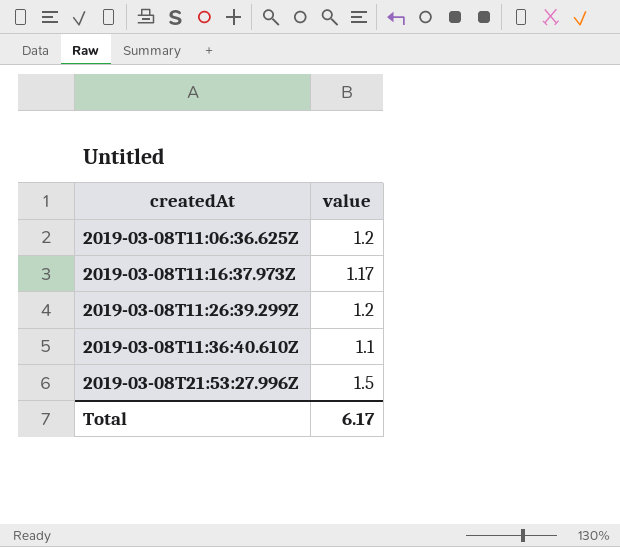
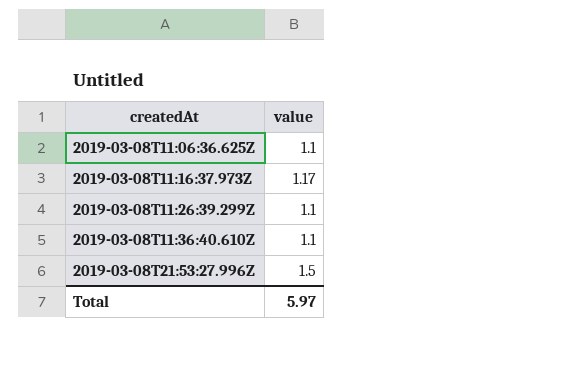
2019-03-08T11:06:36.625Z | value: 1.2 -> 1.1
2019-03-08T11:26:39.299Z | value: 1.2 -> 1.1
Total | value: 6.17 -> 5.97

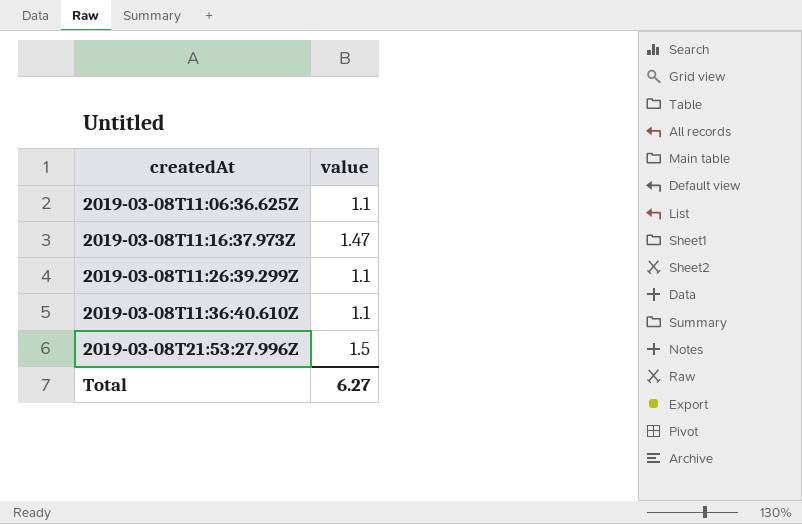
2019-03-08T11:16:37.973Z | value: 1.17 -> 1.47
Total | value: 5.97 -> 6.27

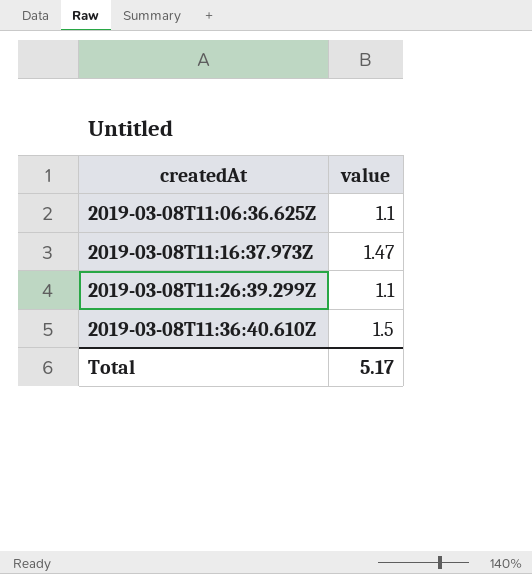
row 2019-03-08T21:53:27.996Z: 1.5 -> none
2019-03-08T11:36:40.610Z | value: 1.1 -> 1.5
Total | value: 6.27 -> 5.17

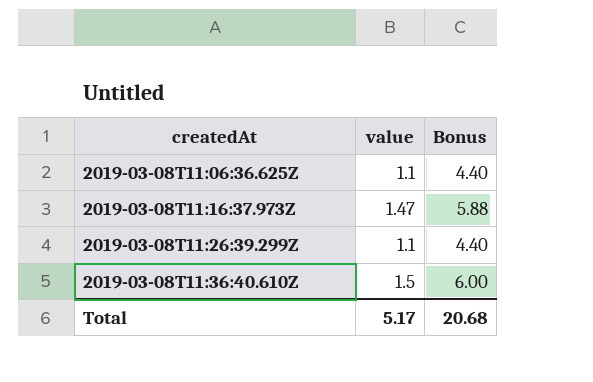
column Bonus | formula: none -> [value] * 4

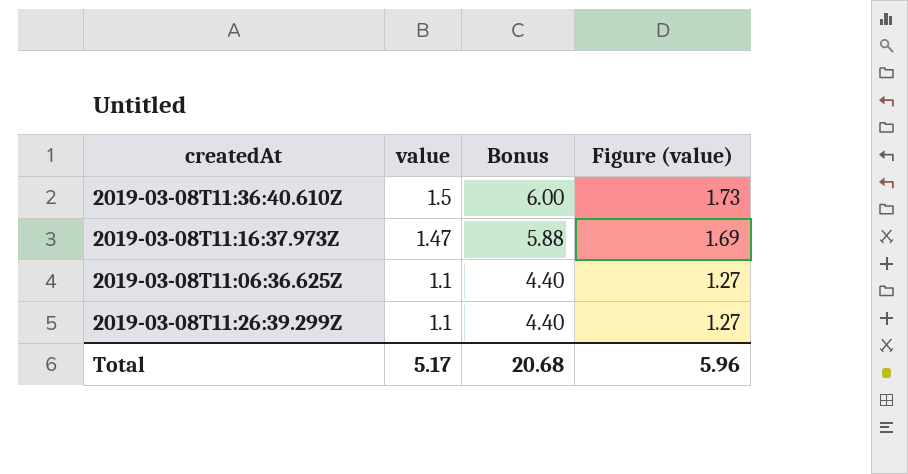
row order: createdAt ascending -> value descending
column Figure (value) | formula: none -> [value] * 1.15

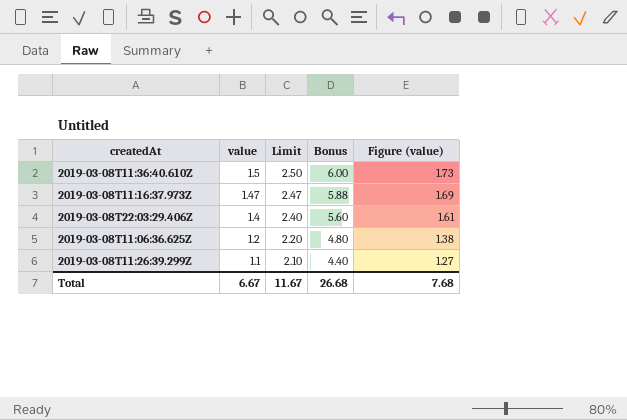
column Limit | formula: none -> [value] + 1
row 2019-03-08T22:03:29.406Z: none -> 1.4 | 2.40 | 5.60 | 1.61
2019-03-08T11:06:36.625Z | value: 1.1 -> 1.2
2019-03-08T11:06:36.625Z | Bonus: 4.40 -> 4.80
2019-03-08T11:06:36.625Z | Figure (value): 1.27 -> 1.38
Total | value: 5.17 -> 6.67
Total | Bonus: 20.68 -> 26.68
Total | Figure (value): 5.96 -> 7.68

